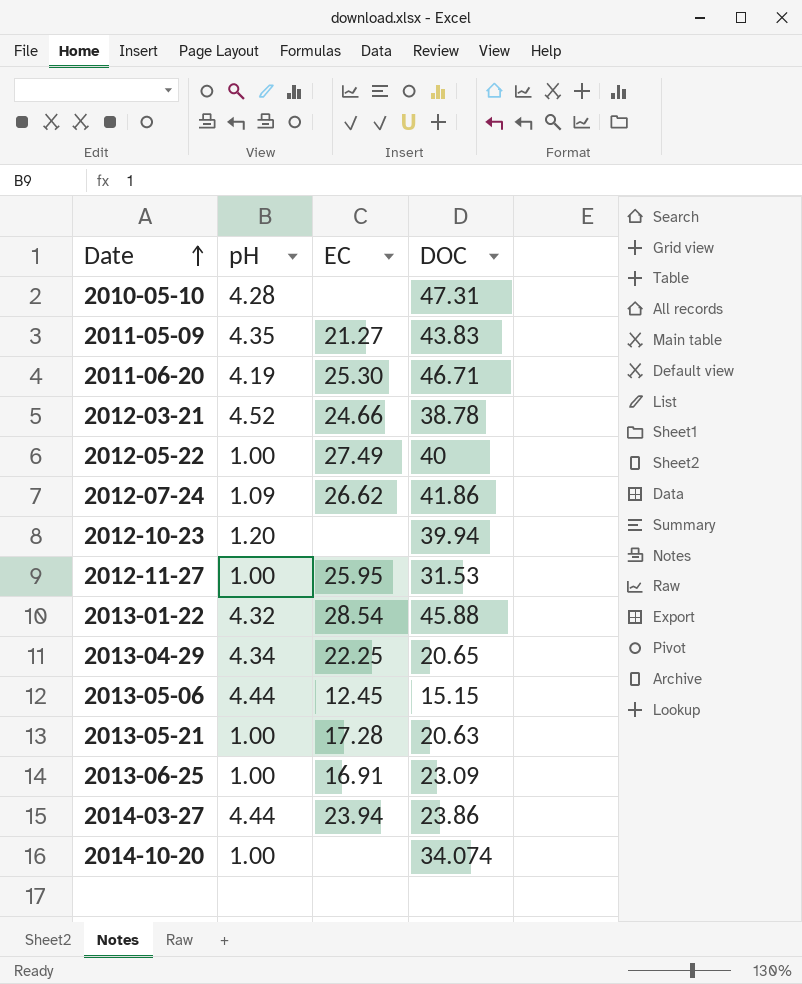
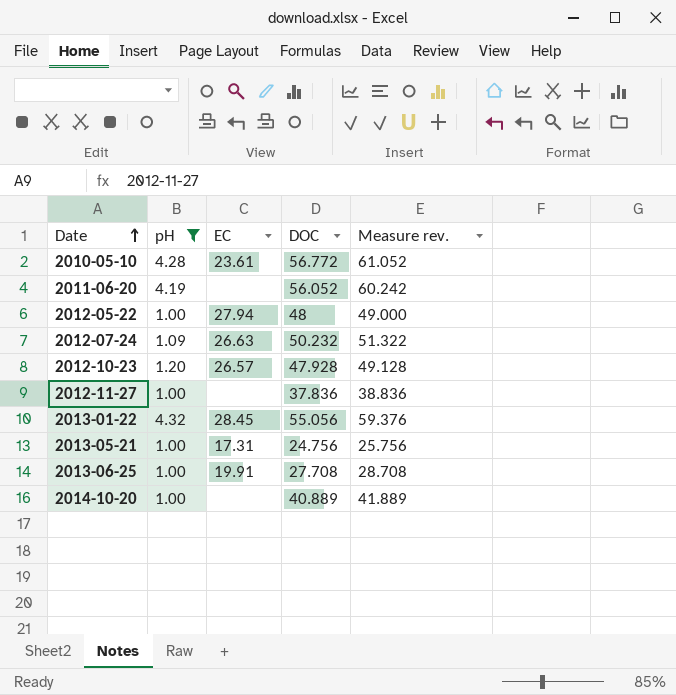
filter: none -> pH <= 4.32
column Measure rev. | formula: none -> [pH] + [DOC]
2010-05-10 | EC: none -> 23.61
2010-05-10 | DOC: 47.31 -> 56.772
2011-06-20 | EC: 25.30 -> none
2011-06-20 | DOC: 46.71 -> 56.052
2012-05-22 | EC: 27.49 -> 27.94
2012-05-22 | DOC: 40 -> 48
2012-07-24 | EC: 26.62 -> 26.63
2012-07-24 | DOC: 41.86 -> 50.232
2012-10-23 | EC: none -> 26.57
2012-10-23 | DOC: 39.94 -> 47.928
2012-11-27 | EC: 25.95 -> none
2012-11-27 | DOC: 31.53 -> 37.836
2013-01-22 | EC: 28.54 -> 28.45
2013-01-22 | DOC: 45.88 -> 55.056
2013-05-21 | EC: 17.28 -> 17.31
2013-05-21 | DOC: 20.63 -> 24.756
2013-06-25 | EC: 16.91 -> 19.91
2013-06-25 | DOC: 23.09 -> 27.708
2014-10-20 | DOC: 34.074 -> 40.889

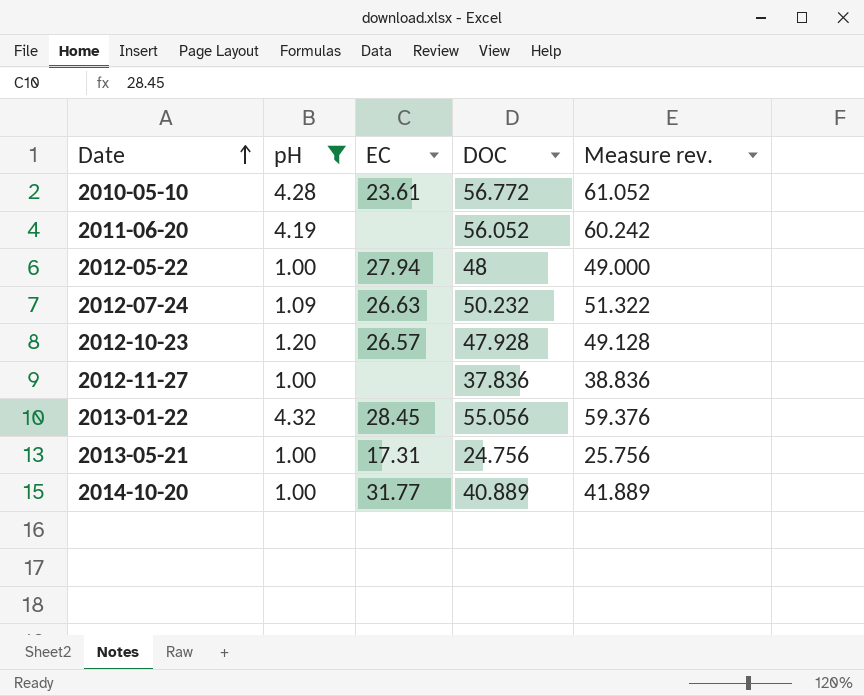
row 2013-06-25: 1.00 | 19.91 | 27.708 | 28.708 -> none
2014-10-20 | EC: none -> 31.77

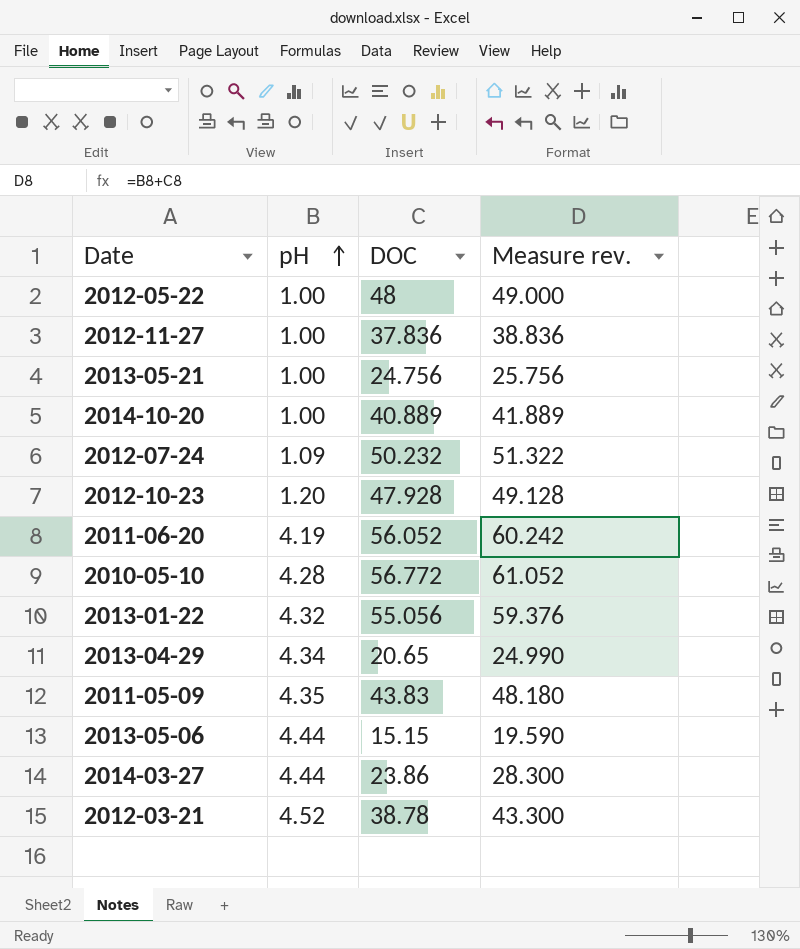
filter: pH <= 4.32 -> none
row order: Date ascending -> pH ascending
column EC | position: 3 -> none

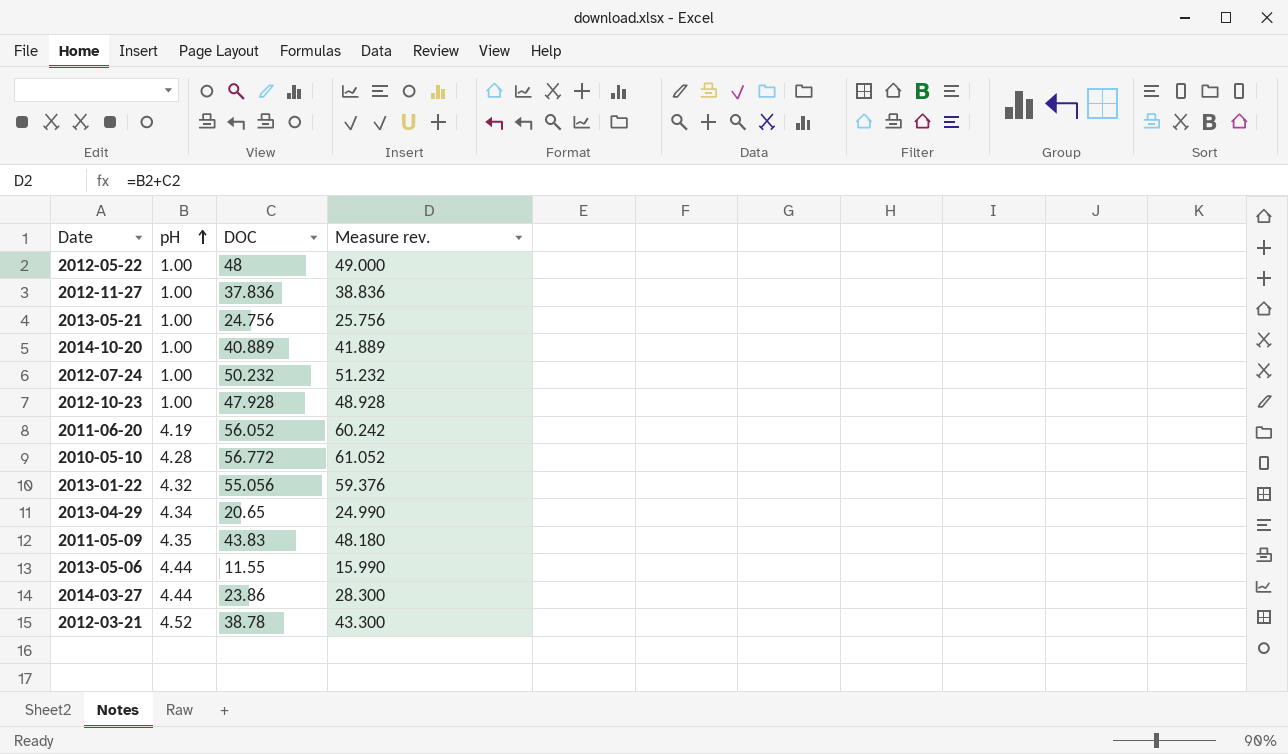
2012-07-24 | pH: 1.09 -> 1.00
2012-07-24 | Measure rev.: 51.322 -> 51.232
2012-10-23 | pH: 1.20 -> 1.00
2012-10-23 | Measure rev.: 49.128 -> 48.928
2013-05-06 | DOC: 15.15 -> 11.55
2013-05-06 | Measure rev.: 19.590 -> 15.990

